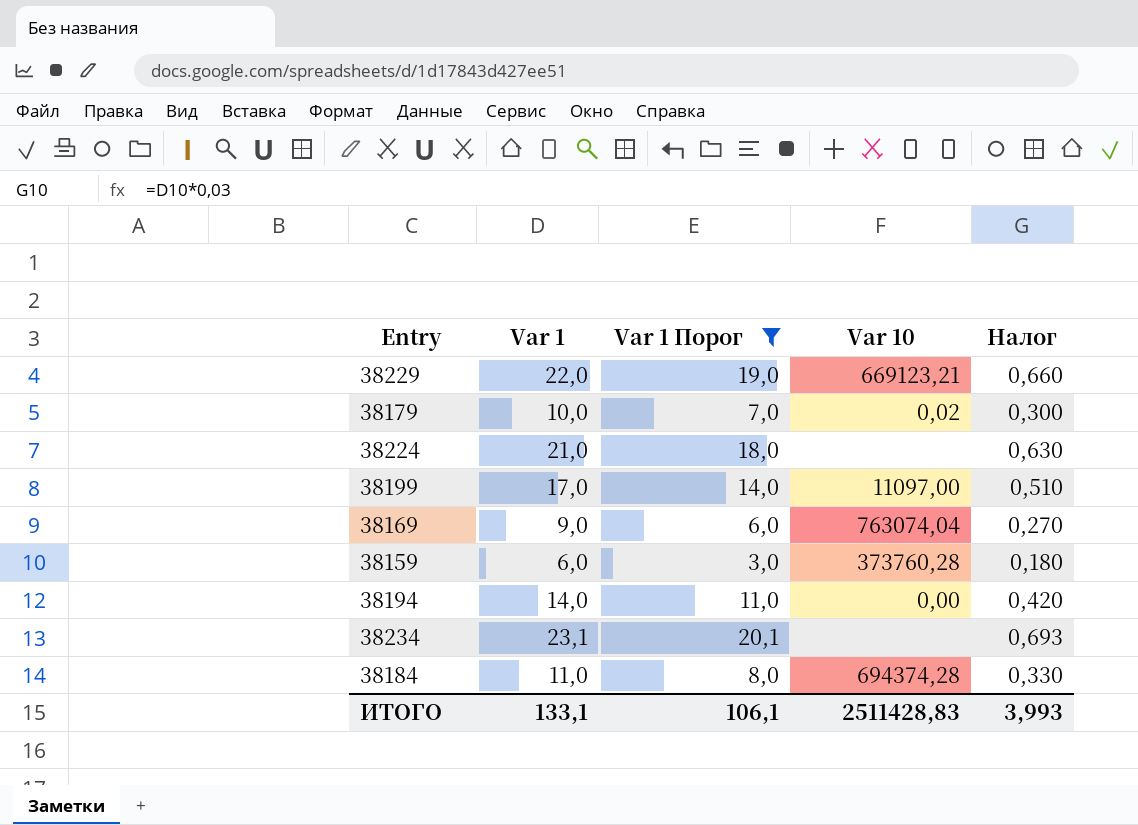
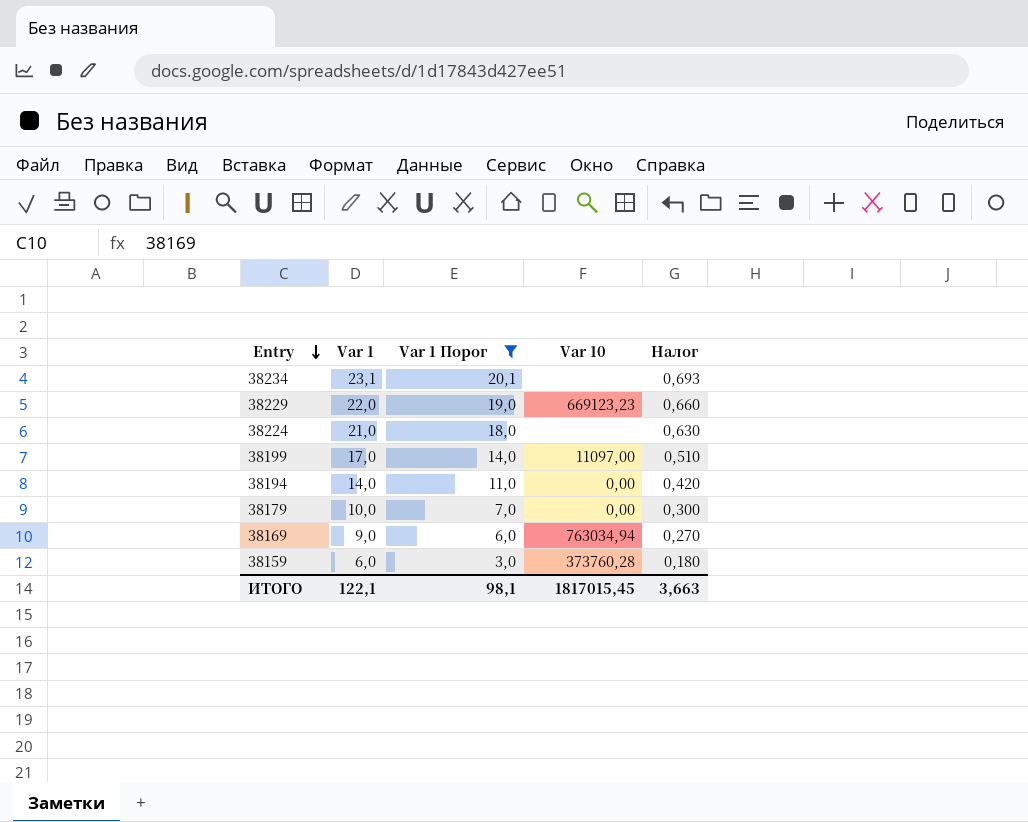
row order: none -> Entry descending
row 38184: 11,0 | 8,0 | 694374,28 | 0,330 -> none
38229 | Var 10: 669123,21 -> 669123,23
38179 | Var 10: 0,02 -> 0,00
38169 | Var 10: 763074,04 -> 763034,94
ИТОГО | Var 1: 133,1 -> 122,1
ИТОГО | Var 1 Порог: 106,1 -> 98,1
ИТОГО | Var 10: 2511428,83 -> 1817015,45
ИТОГО | Налог: 3,993 -> 3,663

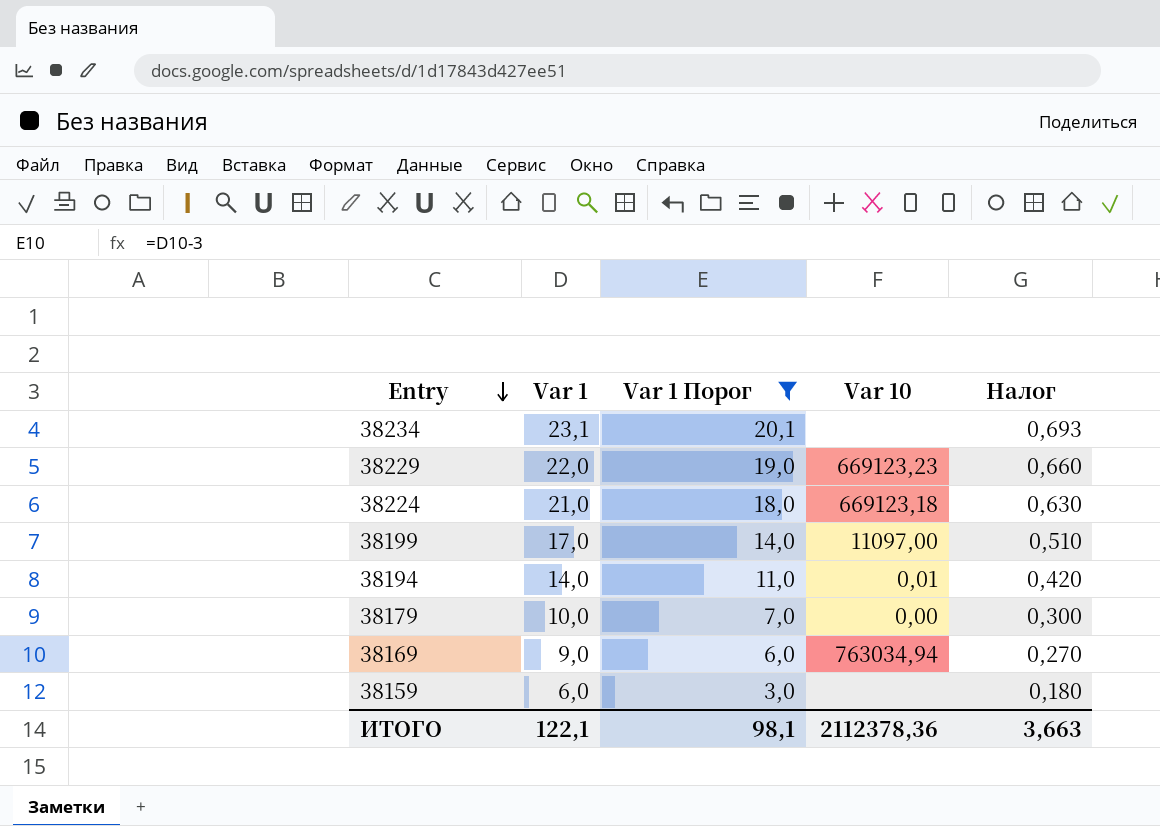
38224 | Var 10: none -> 669123,18
38194 | Var 10: 0,00 -> 0,01
38159 | Var 10: 373760,28 -> none
ИТОГО | Var 10: 1817015,45 -> 2112378,36

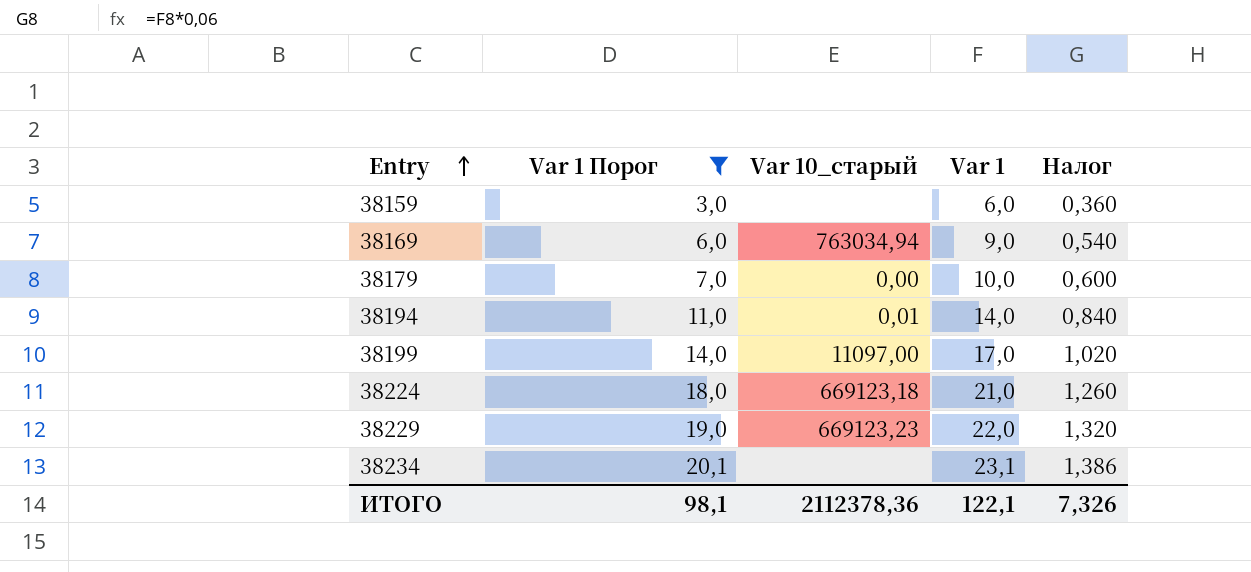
row order: Entry descending -> Entry ascending
column name: Var 10 -> Var 10_старый
column Var 1 | position: 2 -> 4
column Налог | formula: [Var 1] * 0,03 -> [Var 1] * 0,06
ИТОГО | Налог: 3,663 -> 7,326

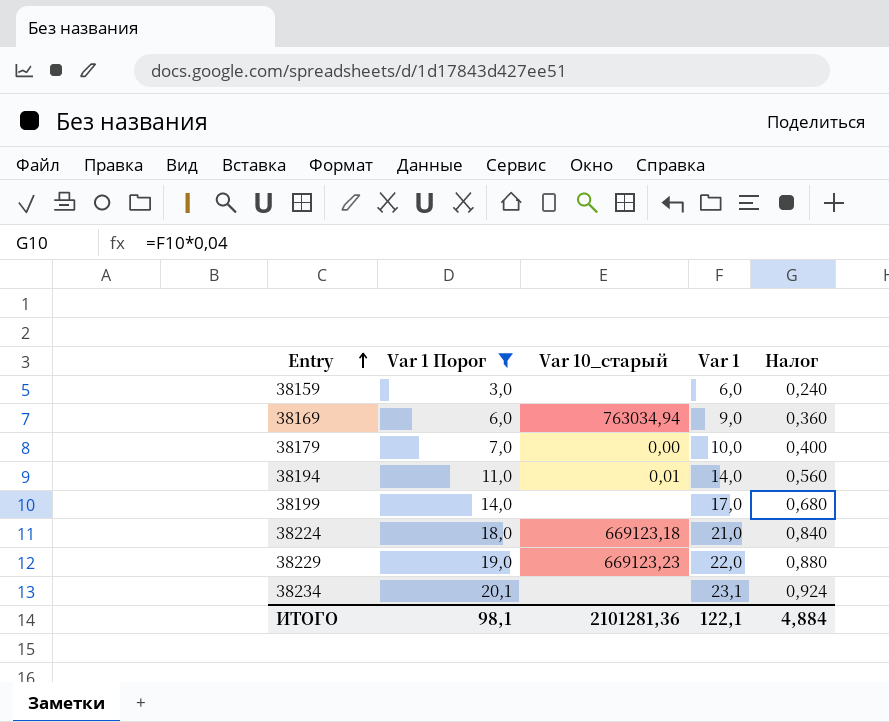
column Налог | formula: [Var 1] * 0,06 -> [Var 1] * 0,04
38199 | Var 10_старый: 11097,00 -> none
ИТОГО | Var 10_старый: 2112378,36 -> 2101281,36
ИТОГО | Налог: 7,326 -> 4,884

